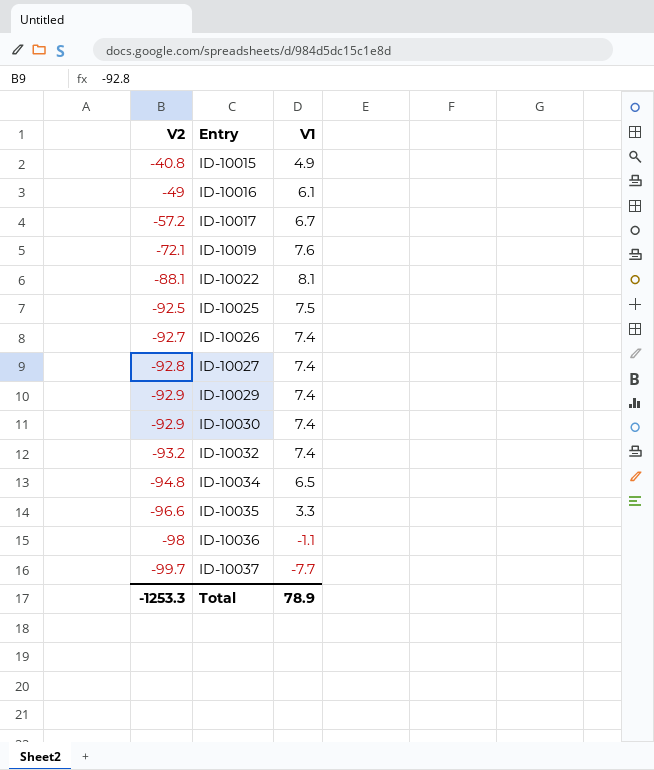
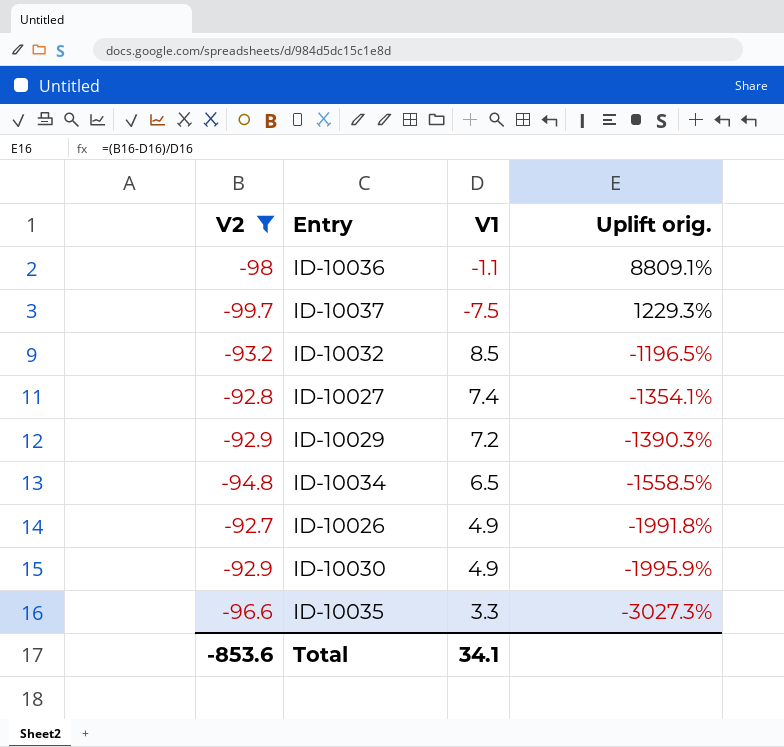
filter: none -> V2 <= -92.7
row order: V2 descending -> Uplift orig. descending
column Uplift orig. | formula: none -> ([V2] - [V1]) / [V1]
ID-10037 | V1: -7.7 -> -7.5
ID-10032 | V1: 7.4 -> 8.5
ID-10029 | V1: 7.4 -> 7.2
ID-10026 | V1: 7.4 -> 4.9
ID-10030 | V1: 7.4 -> 4.9
Total | V2: -1253.3 -> -853.6
Total | V1: 78.9 -> 34.1

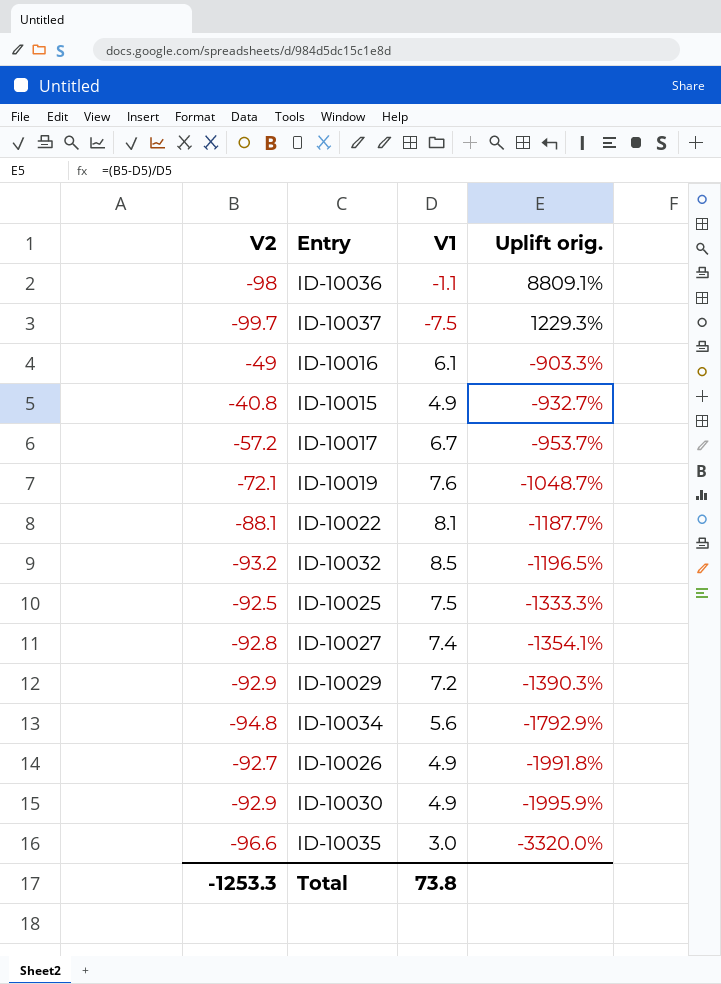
filter: V2 <= -92.7 -> none
ID-10034 | V1: 6.5 -> 5.6
ID-10034 | Uplift orig.: -1558.5% -> -1792.9%
ID-10035 | V1: 3.3 -> 3.0
ID-10035 | Uplift orig.: -3027.3% -> -3320.0%
Total | V2: -853.6 -> -1253.3
Total | V1: 34.1 -> 73.8

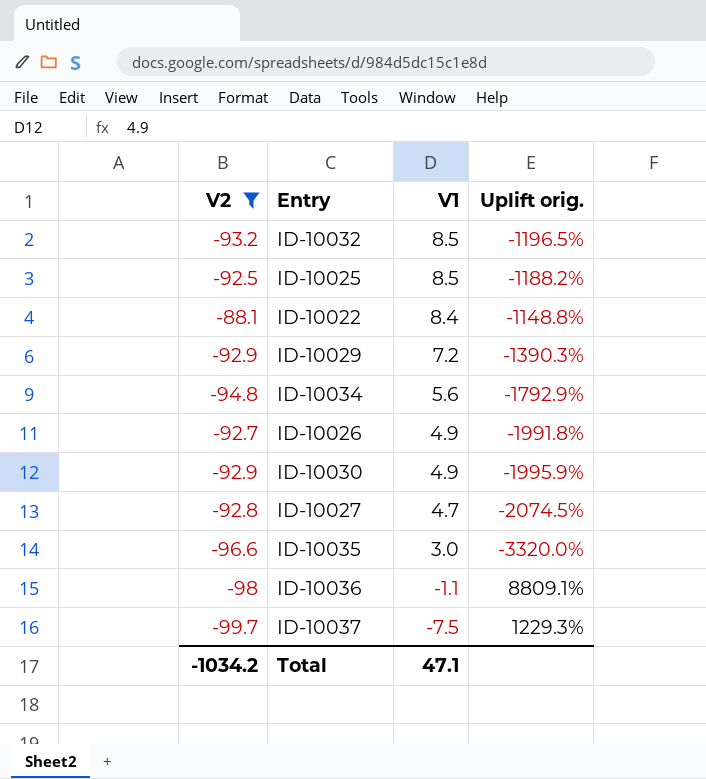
filter: none -> V2 <= -88.1
row order: Uplift orig. descending -> V1 descending
ID-10025 | V1: 7.5 -> 8.5
ID-10025 | Uplift orig.: -1333.3% -> -1188.2%
ID-10022 | V1: 8.1 -> 8.4
ID-10022 | Uplift orig.: -1187.7% -> -1148.8%
ID-10027 | V1: 7.4 -> 4.7
ID-10027 | Uplift orig.: -1354.1% -> -2074.5%
Total | V2: -1253.3 -> -1034.2
Total | V1: 73.8 -> 47.1

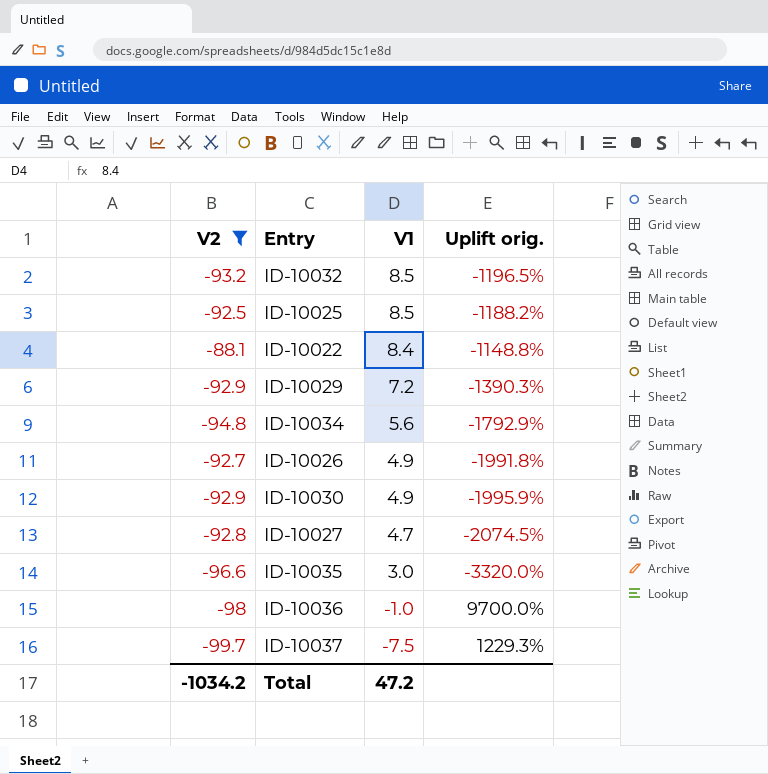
ID-10036 | V1: -1.1 -> -1.0
ID-10036 | Uplift orig.: 8809.1% -> 9700.0%
Total | V1: 47.1 -> 47.2

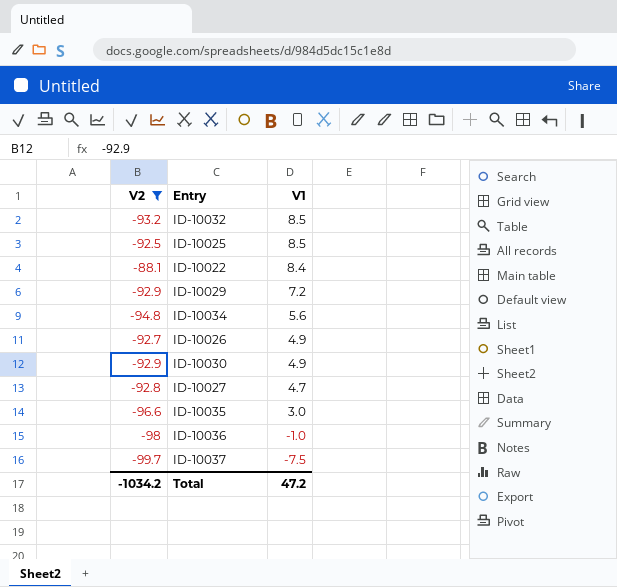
column Uplift orig. | formula: ([V2] - [V1]) / [V1] -> none

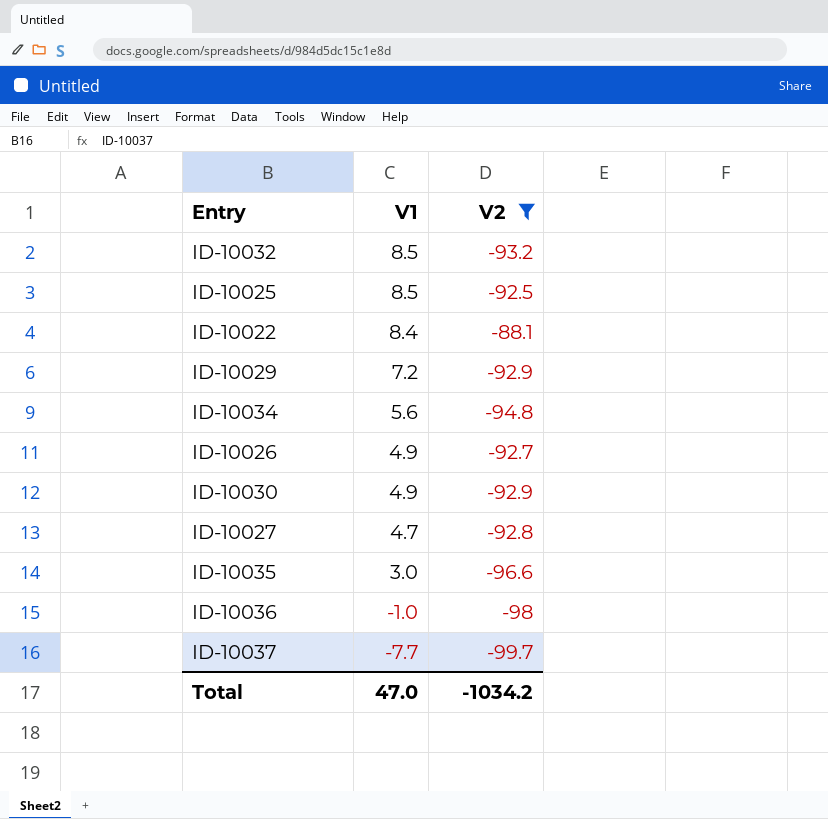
column V2 | position: 1 -> 3
ID-10037 | V1: -7.5 -> -7.7
Total | V1: 47.2 -> 47.0

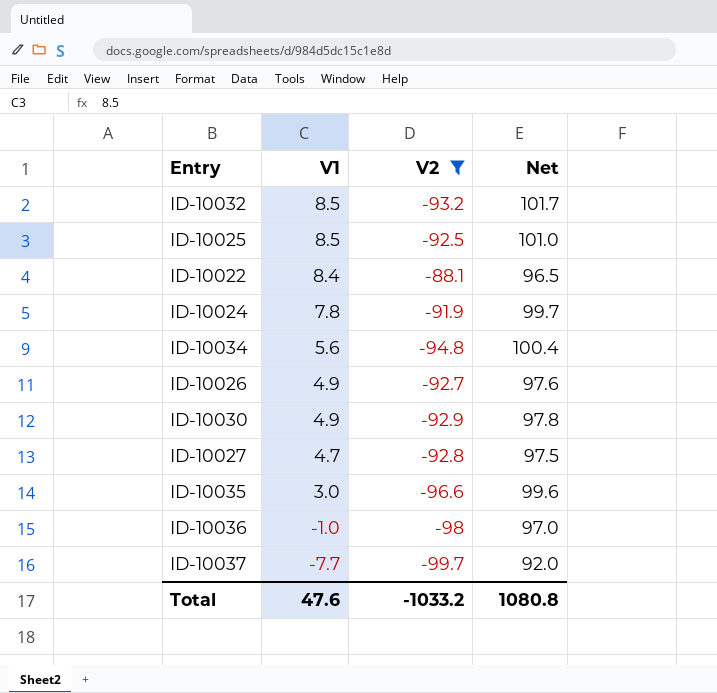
column Net | formula: none -> [V1] - [V2]
row ID-10029: 7.2 | -92.9 -> none
row ID-10024: none -> 7.8 | -91.9 | 99.7
Total | V1: 47.0 -> 47.6
Total | V2: -1034.2 -> -1033.2

